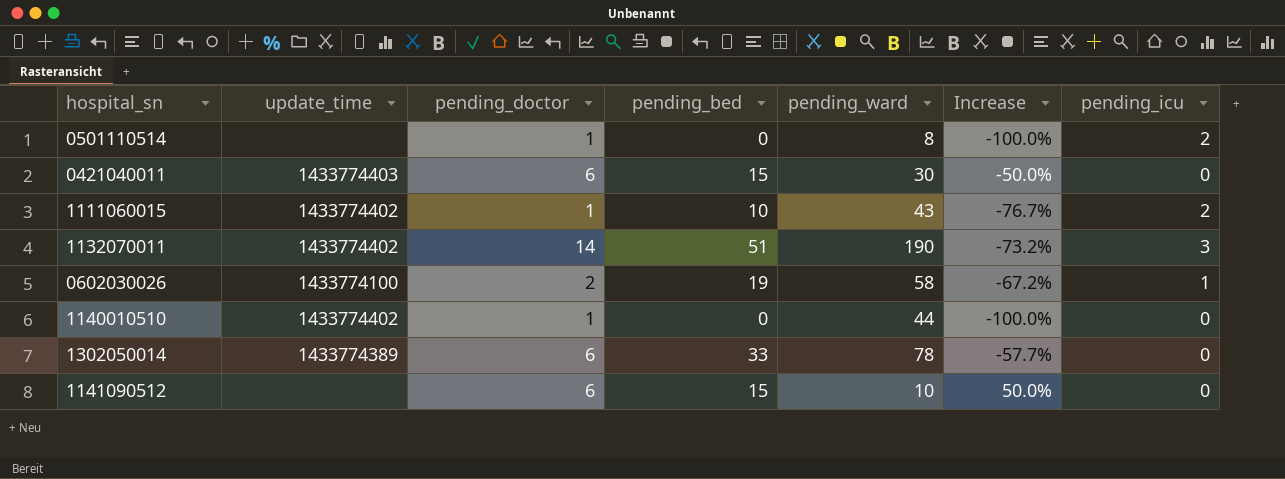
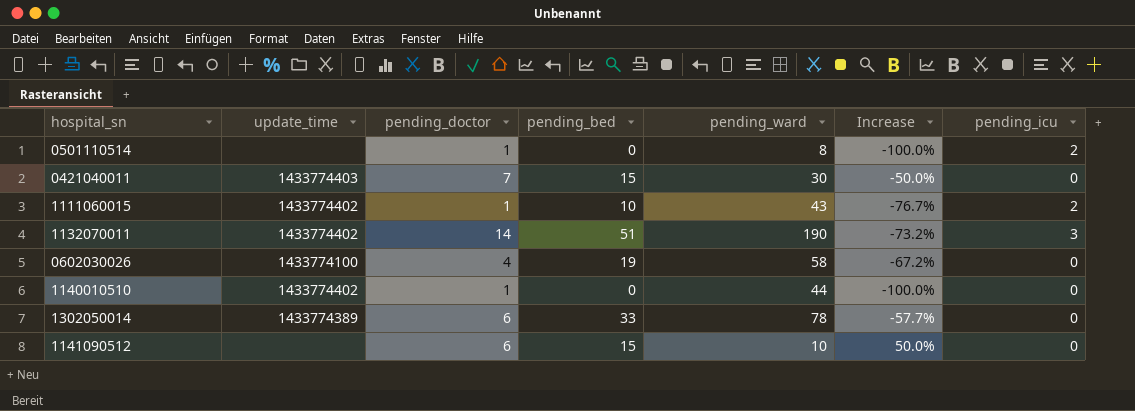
0421040011 | pending_doctor: 6 -> 7
0602030026 | pending_doctor: 2 -> 4
0602030026 | pending_icu: 1 -> 0

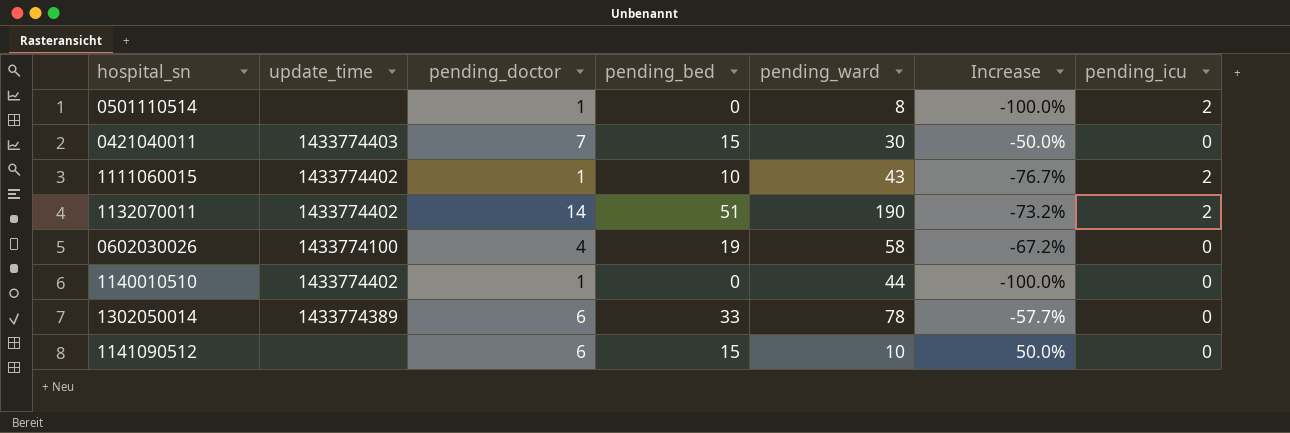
1132070011 | pending_icu: 3 -> 2

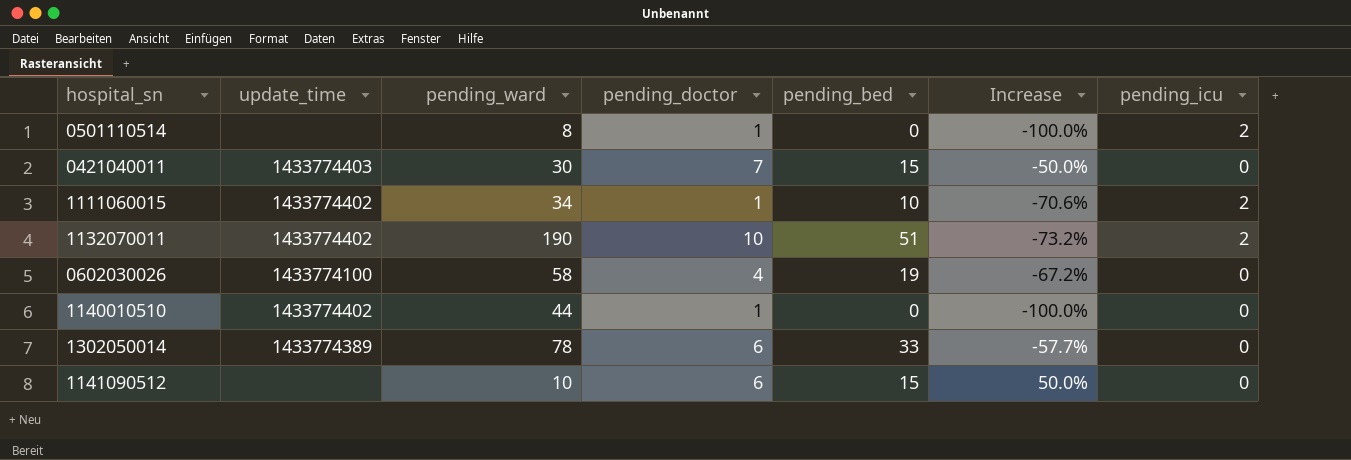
column pending_ward | position: 5 -> 3
1111060015 | pending_ward: 43 -> 34
1111060015 | Increase: -76.7% -> -70.6%
1132070011 | pending_doctor: 14 -> 10

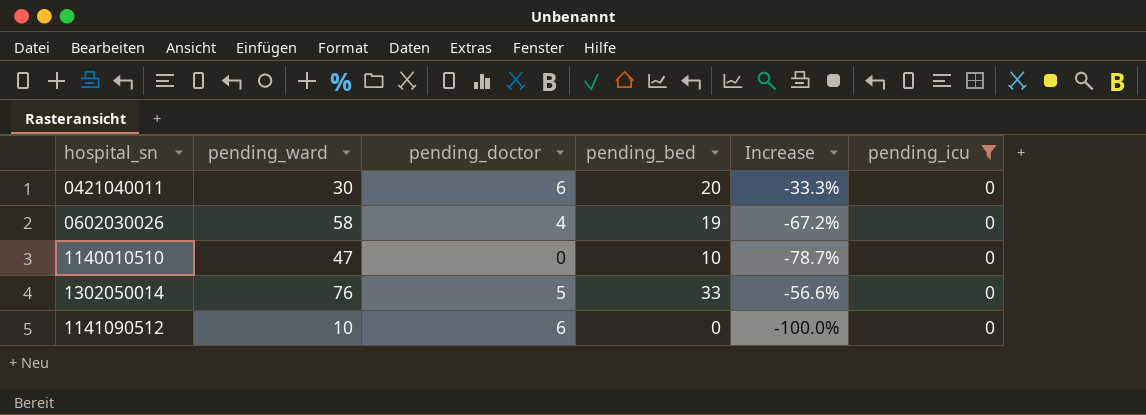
filter: none -> pending_icu = 0
column update_time | position: 2 -> none
0421040011 | pending_doctor: 7 -> 6
0421040011 | pending_bed: 15 -> 20
0421040011 | Increase: -50.0% -> -33.3%
1140010510 | pending_ward: 44 -> 47
1140010510 | pending_doctor: 1 -> 0
1140010510 | pending_bed: 0 -> 10
1140010510 | Increase: -100.0% -> -78.7%
1302050014 | pending_ward: 78 -> 76
1302050014 | pending_doctor: 6 -> 5
1302050014 | Increase: -57.7% -> -56.6%
1141090512 | pending_bed: 15 -> 0
1141090512 | Increase: 50.0% -> -100.0%

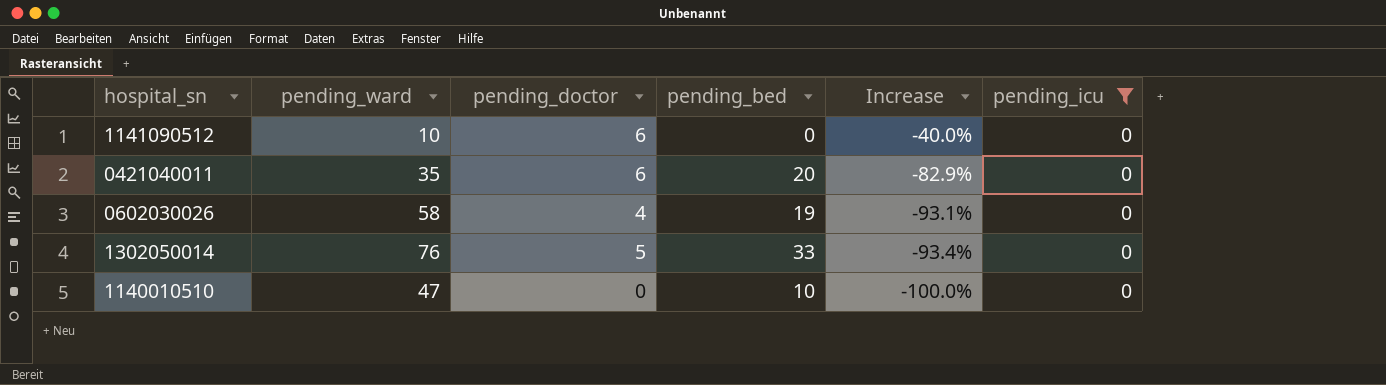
row order: none -> Increase descending
column Increase | formula: ([pending_bed] - [pending_ward]) / [pending_ward] -> ([pending_doctor] - [pending_ward]) / [pending_ward]
0421040011 | pending_ward: 30 -> 35

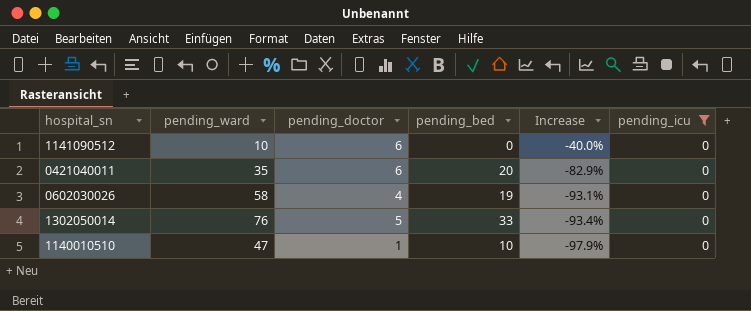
1140010510 | pending_doctor: 0 -> 1
1140010510 | Increase: -100.0% -> -97.9%

